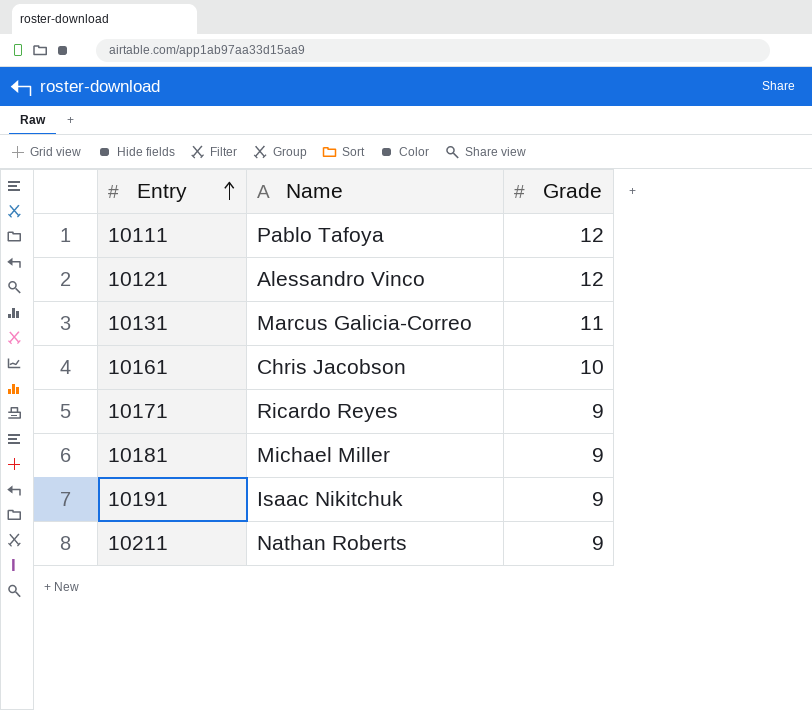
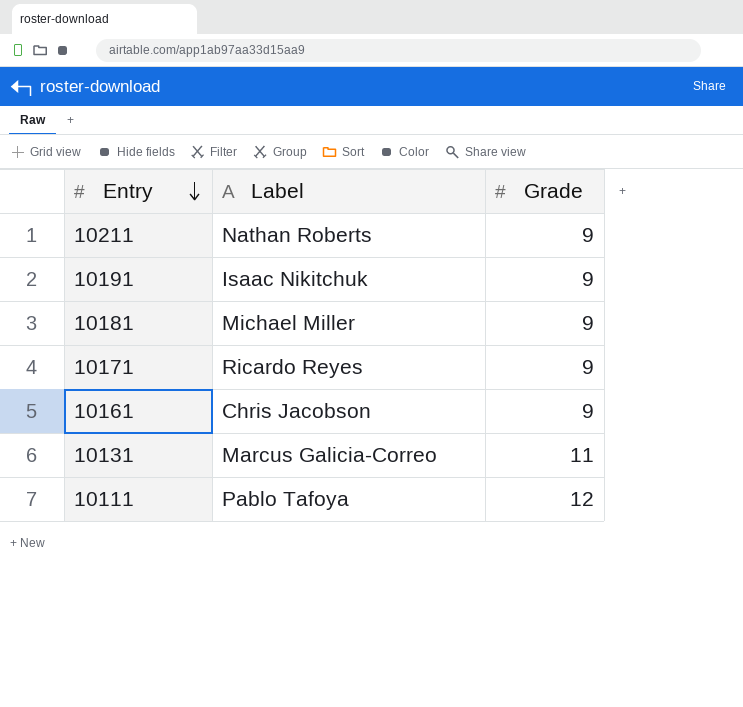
row order: Entry ascending -> Entry descending
column name: Name -> Label
row 10121: Alessandro Vinco | 12 -> none
10161 | Grade: 10 -> 9

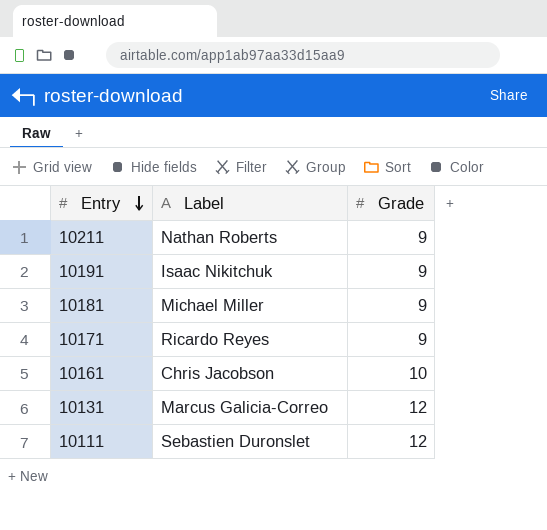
10161 | Grade: 9 -> 10
10131 | Grade: 11 -> 12
10111 | Label: Pablo Tafoya -> Sebastien Duronslet

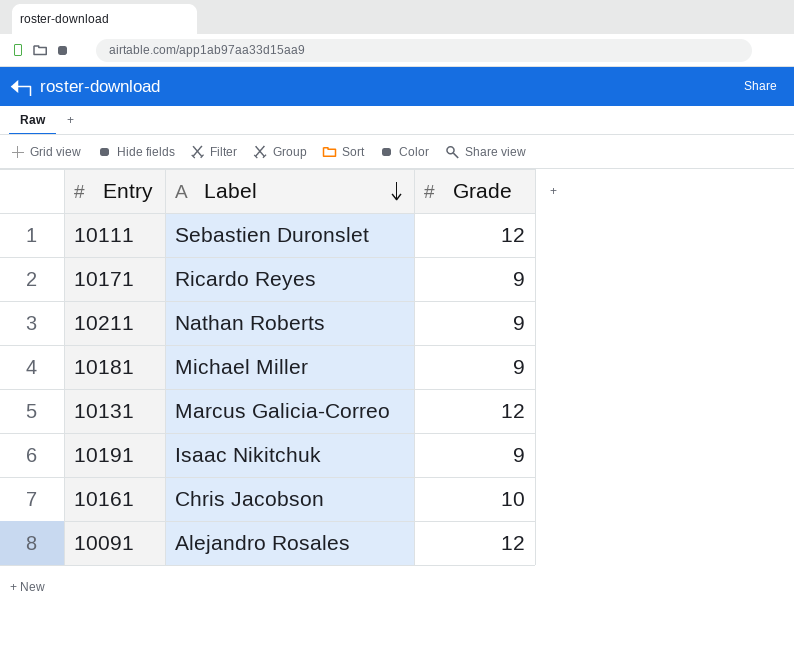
row order: Entry descending -> Label descending
row 10091: none -> Alejandro Rosales | 12

